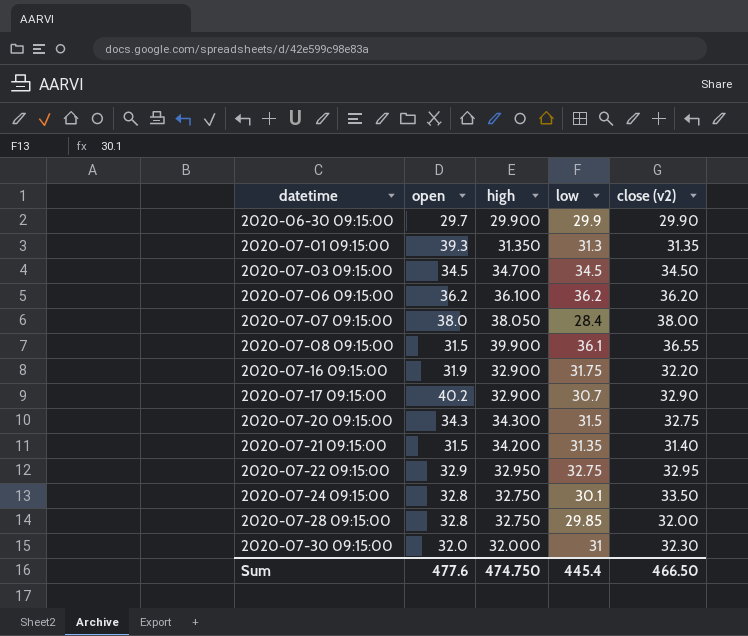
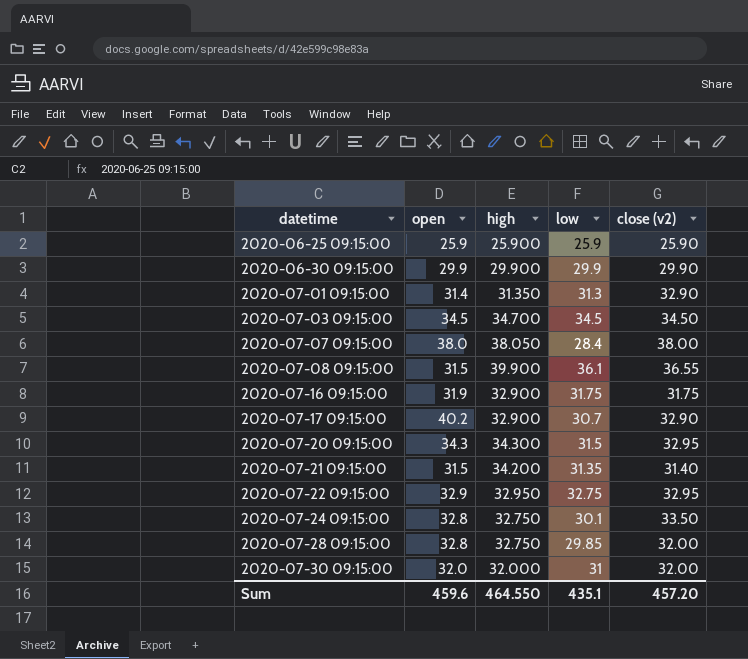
row 2020-07-06 09:15:00: 36.2 | 36.100 | 36.2 | 36.20 -> none
row 2020-06-25 09:15:00: none -> 25.9 | 25.900 | 25.9 | 25.90
2020-06-30 09:15:00 | open: 29.7 -> 29.9
2020-07-01 09:15:00 | open: 39.3 -> 31.4
2020-07-01 09:15:00 | close (v2): 31.35 -> 32.90
2020-07-16 09:15:00 | close (v2): 32.20 -> 31.75
2020-07-20 09:15:00 | close (v2): 32.75 -> 32.95
2020-07-30 09:15:00 | close (v2): 32.30 -> 32.00
Sum | open: 477.6 -> 459.6
Sum | high: 474.750 -> 464.550
Sum | low: 445.4 -> 435.1
Sum | close (v2): 466.50 -> 457.20

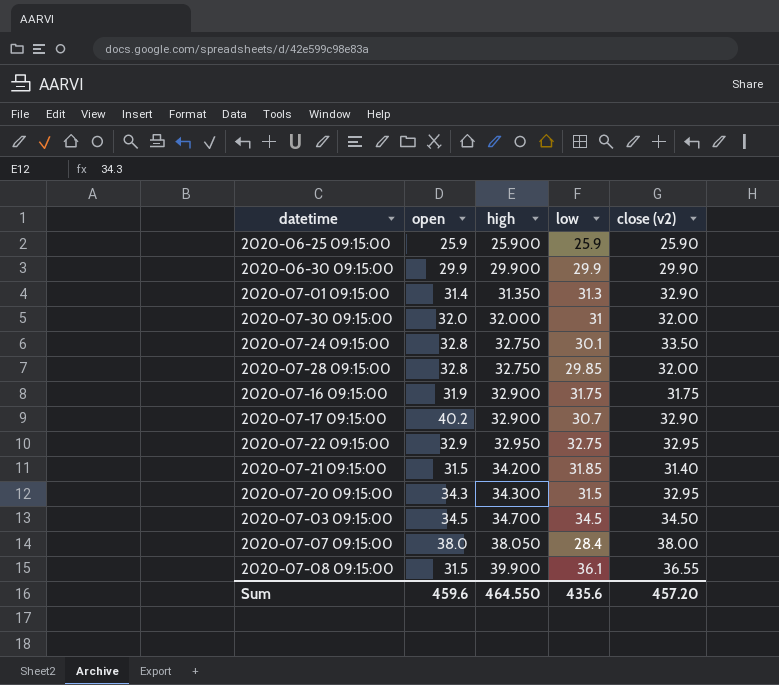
row order: datetime ascending -> high ascending
2020-07-21 09:15:00 | low: 31.35 -> 31.85
Sum | low: 435.1 -> 435.6

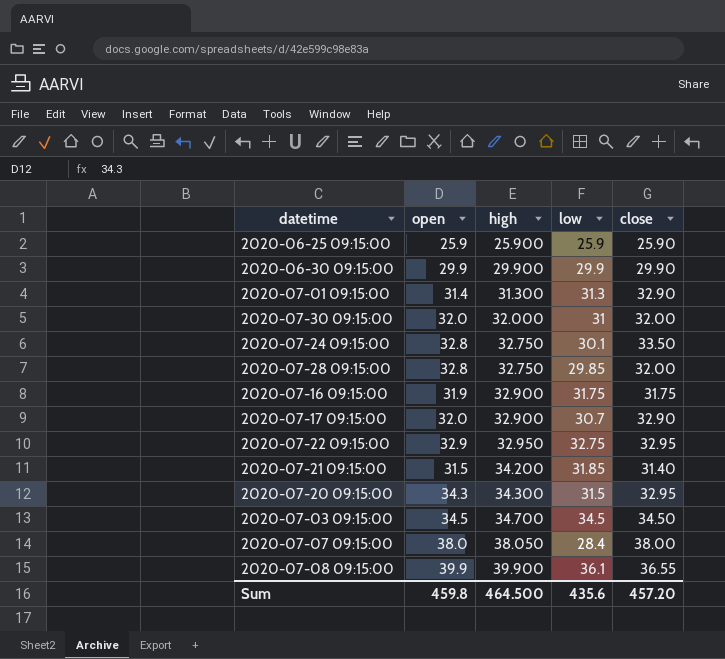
column name: close (v2) -> close
2020-07-01 09:15:00 | high: 31.350 -> 31.300
2020-07-17 09:15:00 | open: 40.2 -> 32.0
2020-07-08 09:15:00 | open: 31.5 -> 39.9
Sum | open: 459.6 -> 459.8
Sum | high: 464.550 -> 464.500

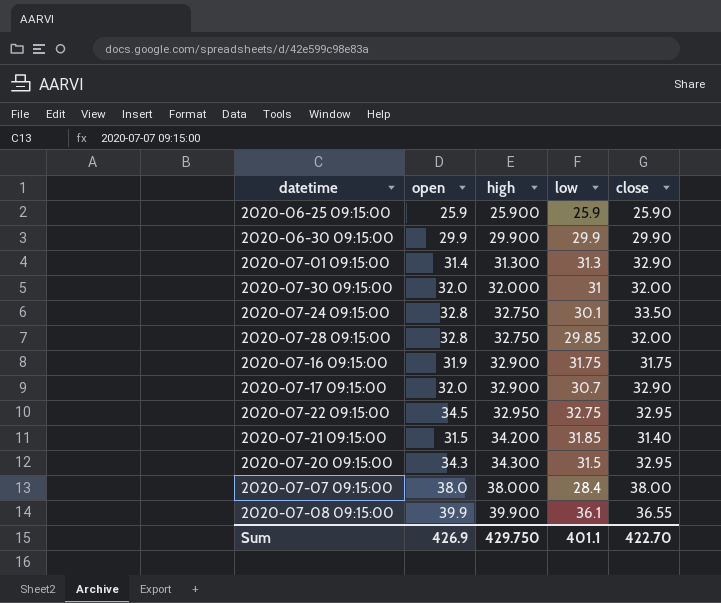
row 2020-07-03 09:15:00: 34.5 | 34.700 | 34.5 | 34.50 -> none
2020-07-22 09:15:00 | open: 32.9 -> 34.5
2020-07-07 09:15:00 | high: 38.050 -> 38.000
Sum | open: 459.8 -> 426.9
Sum | high: 464.500 -> 429.750
Sum | low: 435.6 -> 401.1
Sum | close: 457.20 -> 422.70

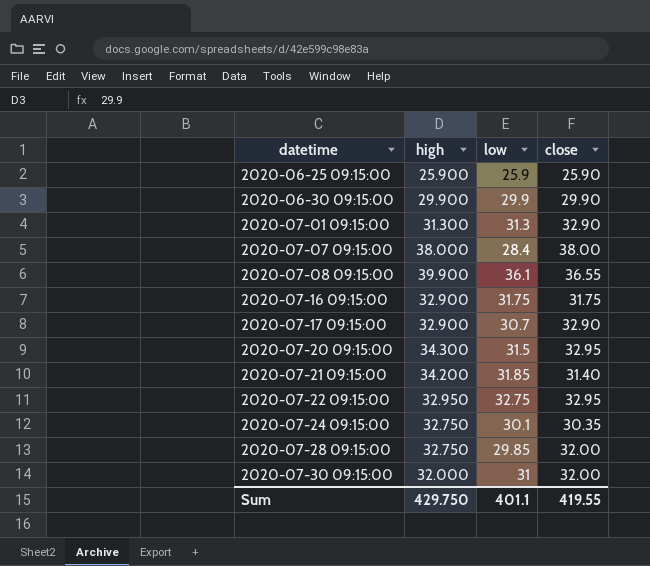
row order: high ascending -> datetime ascending
column open | position: 2 -> none
2020-07-24 09:15:00 | close: 33.50 -> 30.35
Sum | close: 422.70 -> 419.55

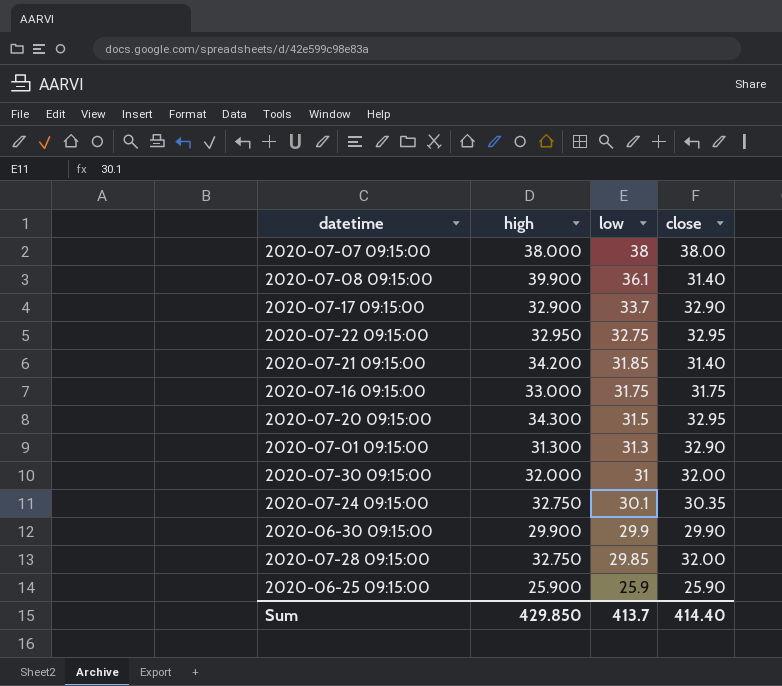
row order: datetime ascending -> low descending
2020-07-07 09:15:00 | low: 28.4 -> 38
2020-07-08 09:15:00 | close: 36.55 -> 31.40
2020-07-17 09:15:00 | low: 30.7 -> 33.7
2020-07-16 09:15:00 | high: 32.900 -> 33.000
Sum | high: 429.750 -> 429.850
Sum | low: 401.1 -> 413.7
Sum | close: 419.55 -> 414.40

